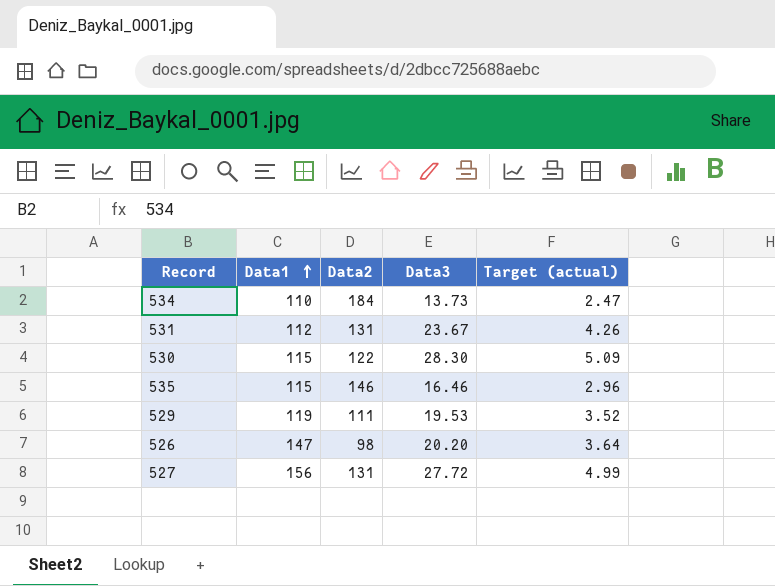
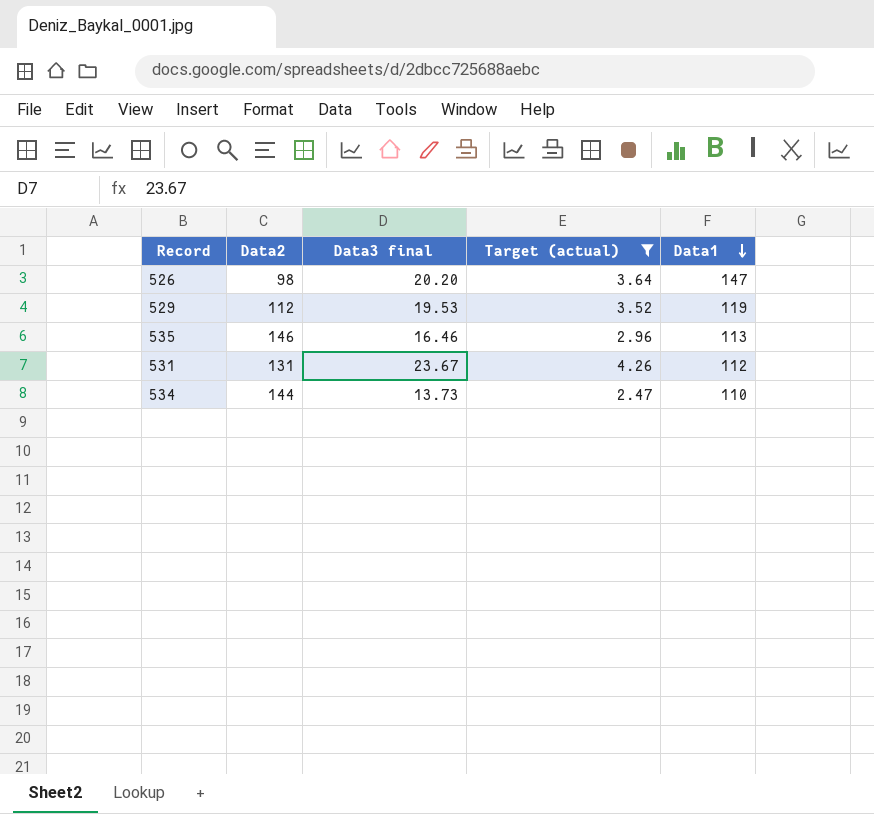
filter: none -> Target (actual) <= 4.26
row order: Data1 ascending -> Data1 descending
column name: Data3 -> Data3 final
column Data1 | position: 2 -> 5
529 | Data2: 111 -> 112
535 | Data1: 115 -> 113
534 | Data2: 184 -> 144

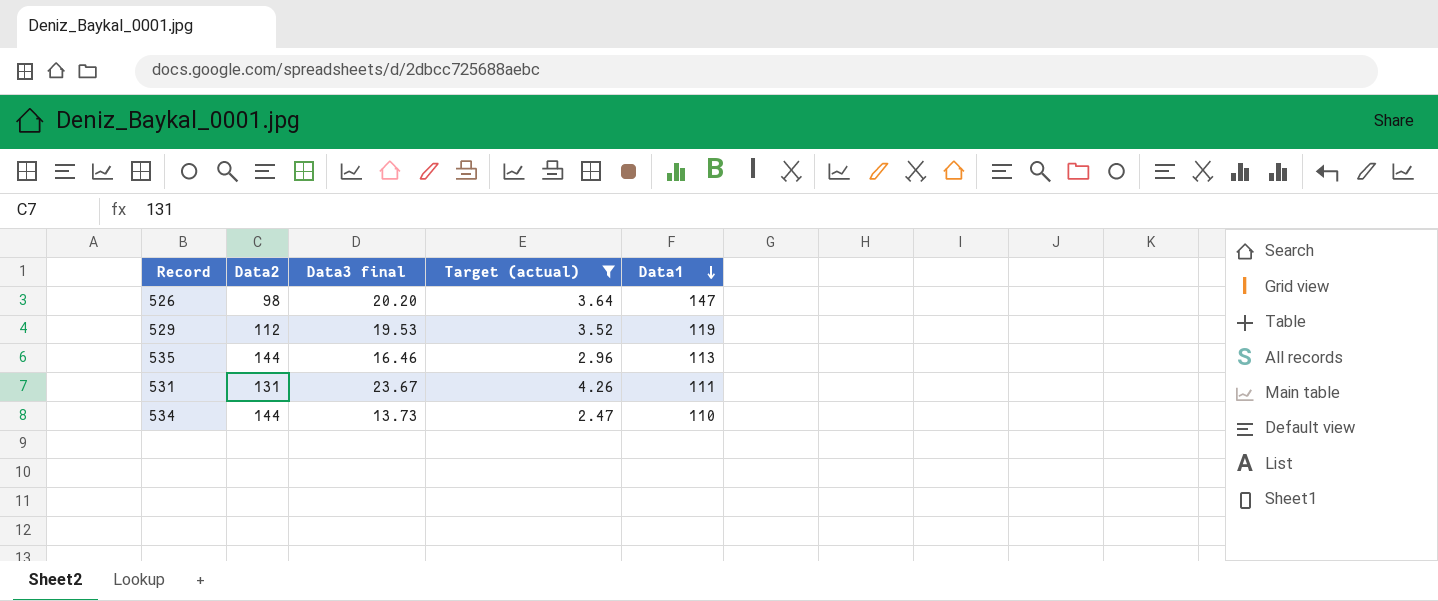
535 | Data2: 146 -> 144
531 | Data1: 112 -> 111

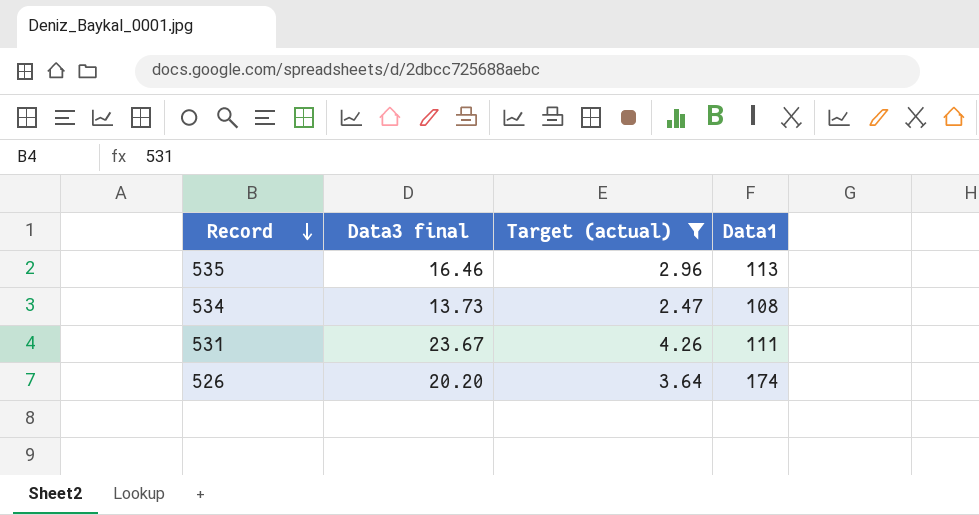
row order: Data1 descending -> Record descending
column Data2 | position: 2 -> none
row 529: 112 | 19.53 | 3.52 | 119 -> none
534 | Data1: 110 -> 108
526 | Data1: 147 -> 174

